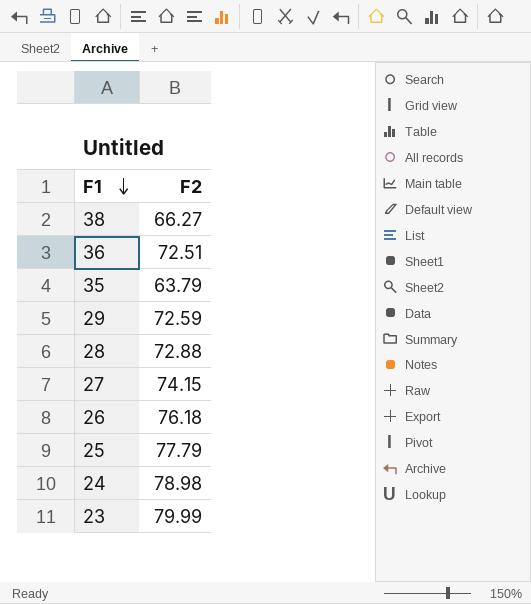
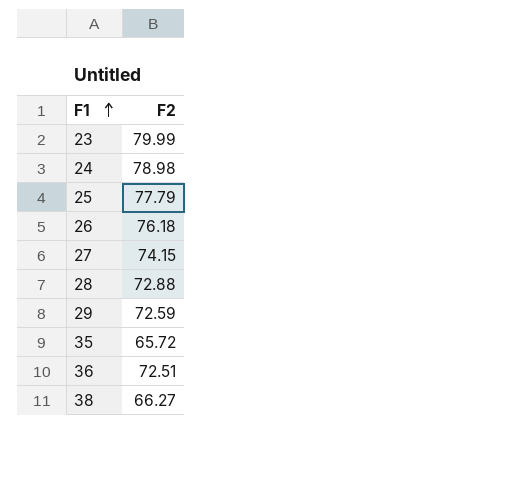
row order: F1 descending -> F1 ascending
35 | F2: 63.79 -> 65.72

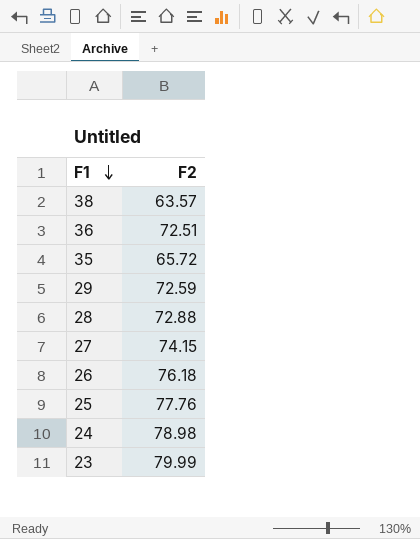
row order: F1 ascending -> F1 descending
38 | F2: 66.27 -> 63.57
25 | F2: 77.79 -> 77.76

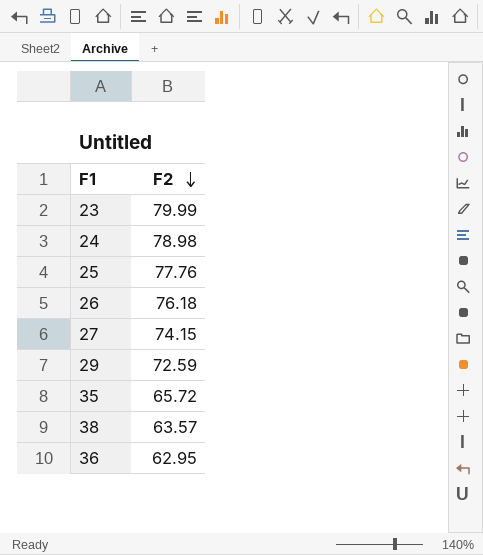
row order: F1 descending -> F2 descending
row 28: 72.88 -> none
36 | F2: 72.51 -> 62.95

